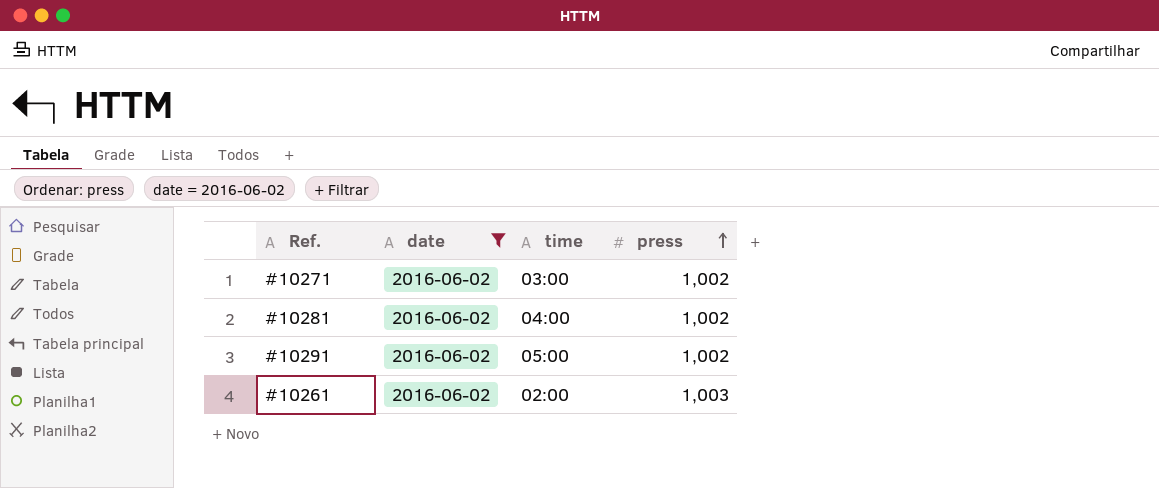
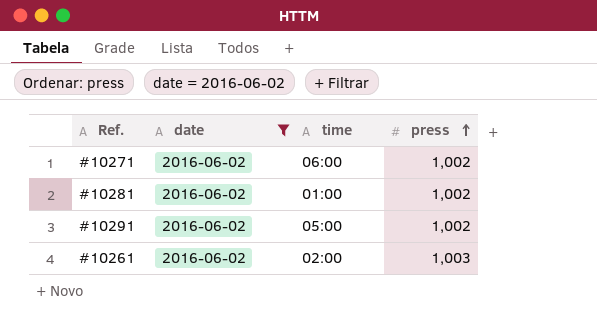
#10271 | time: 03:00 -> 06:00
#10281 | time: 04:00 -> 01:00

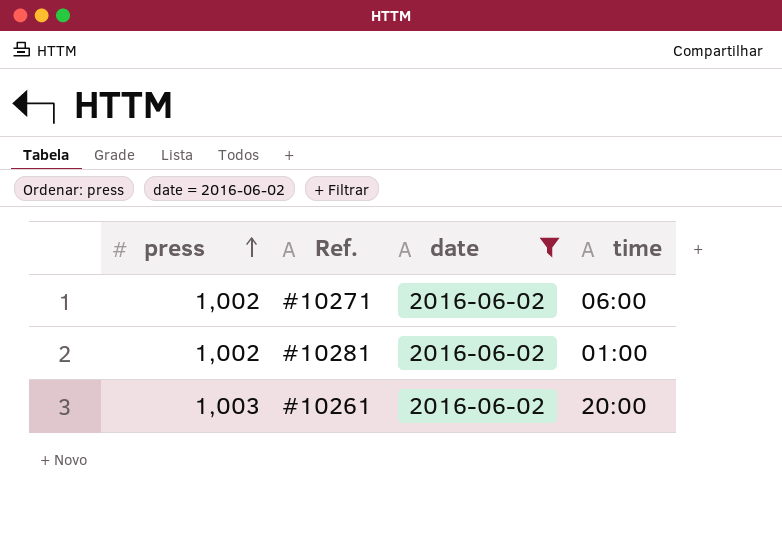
column press | position: 4 -> 1
row #10291: 2016-06-02 | 05:00 | 1,002 -> none
#10261 | time: 02:00 -> 20:00

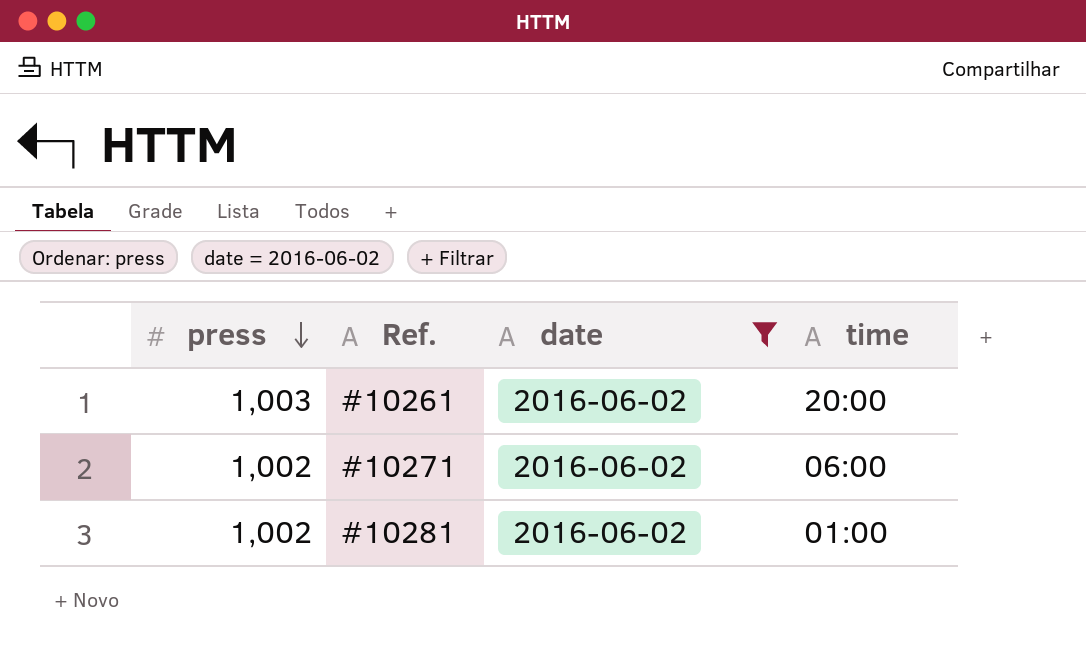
row order: press ascending -> press descending

